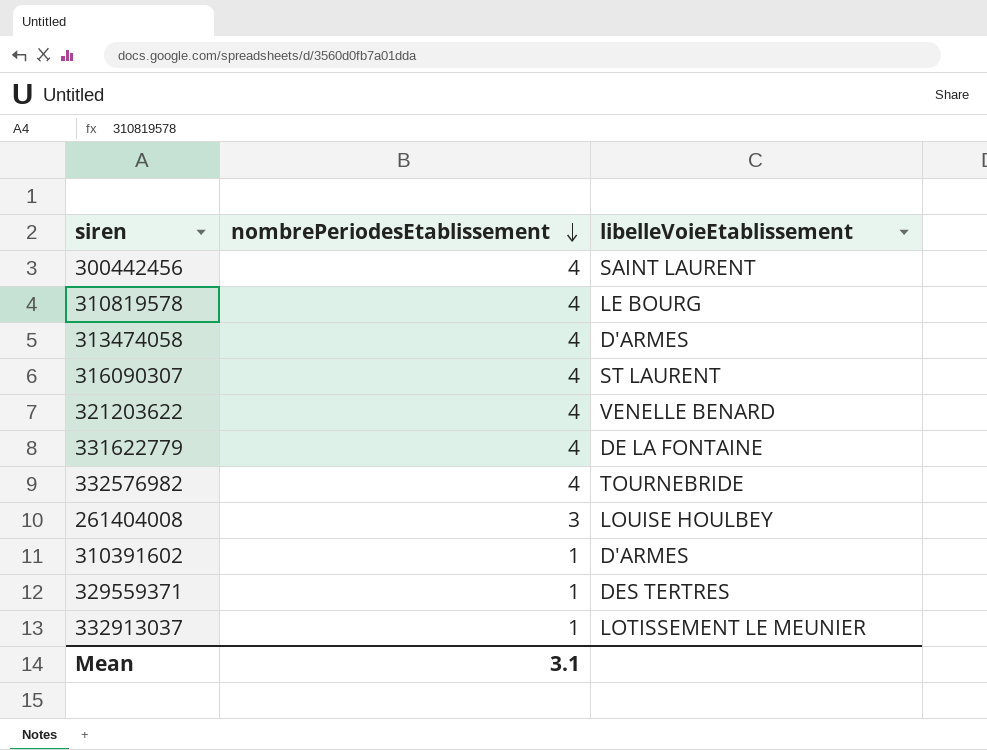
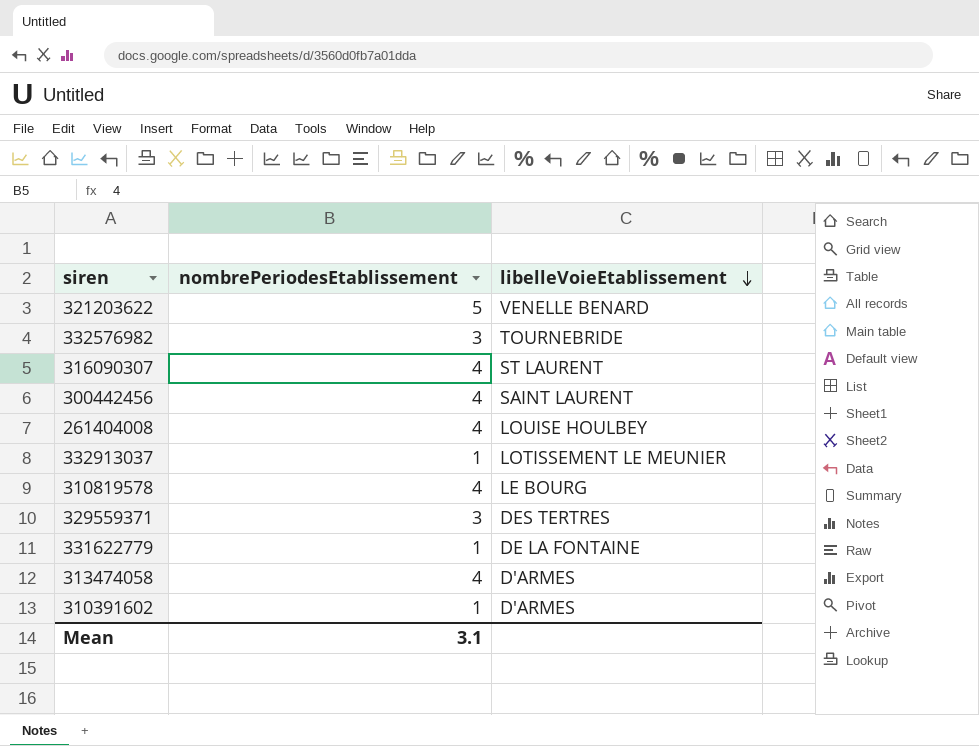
row order: nombrePeriodesEtablissement descending -> libelleVoieEtablissement descending
321203622 | nombrePeriodesEtablissement: 4 -> 5
332576982 | nombrePeriodesEtablissement: 4 -> 3
261404008 | nombrePeriodesEtablissement: 3 -> 4
329559371 | nombrePeriodesEtablissement: 1 -> 3
331622779 | nombrePeriodesEtablissement: 4 -> 1

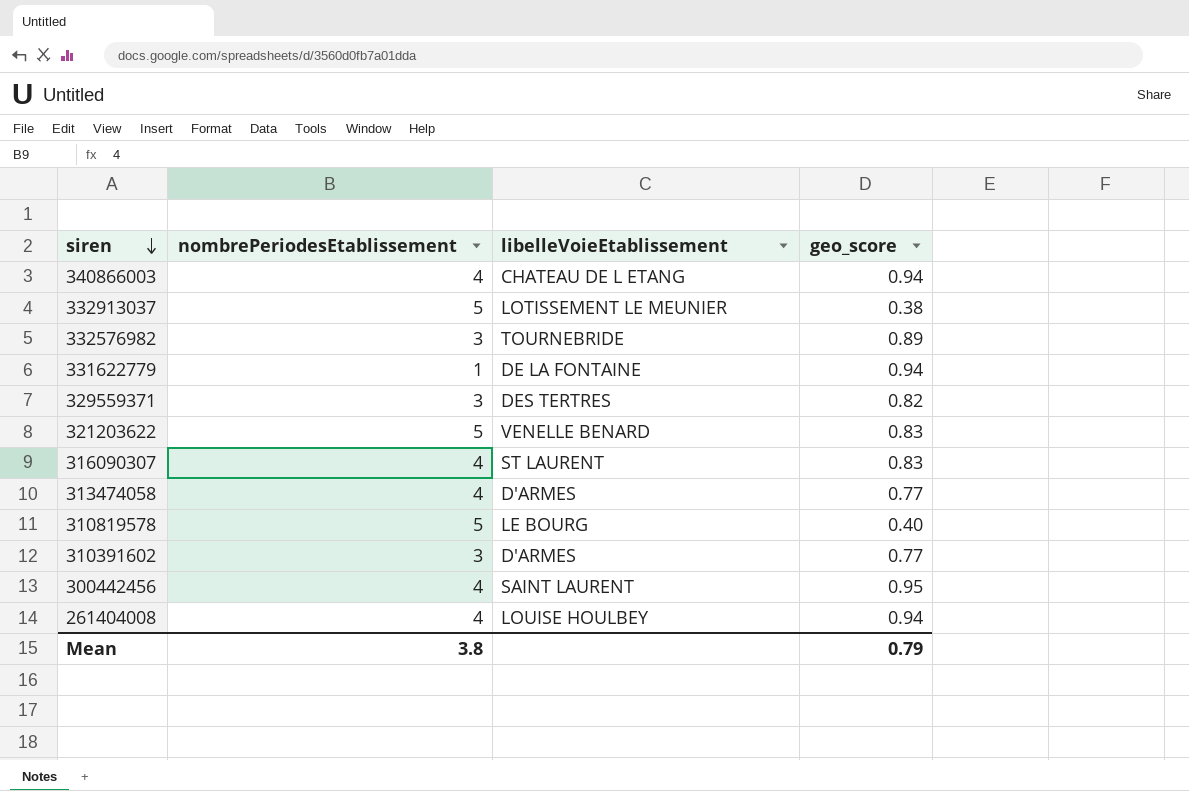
row order: libelleVoieEtablissement descending -> siren descending
column geo_score | position: none -> 4
row 340866003: none -> 4 | CHATEAU DE L ETANG | 0.94
332913037 | nombrePeriodesEtablissement: 1 -> 5
310819578 | nombrePeriodesEtablissement: 4 -> 5
310391602 | nombrePeriodesEtablissement: 1 -> 3
Mean | nombrePeriodesEtablissement: 3.1 -> 3.8

